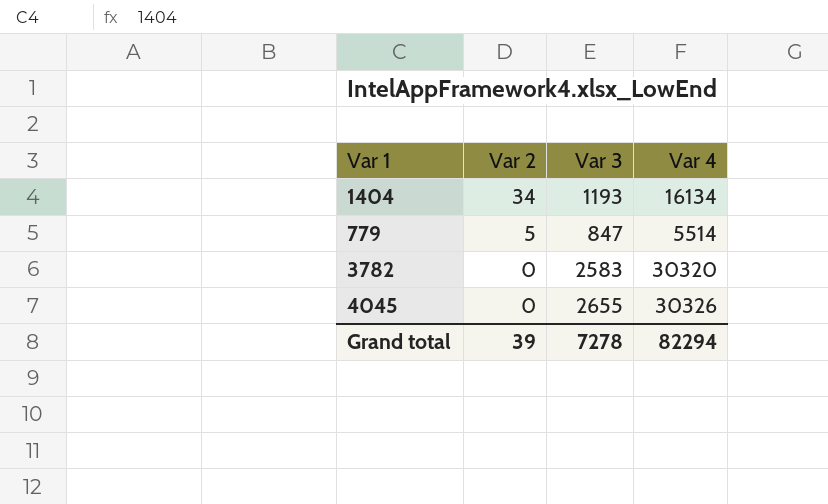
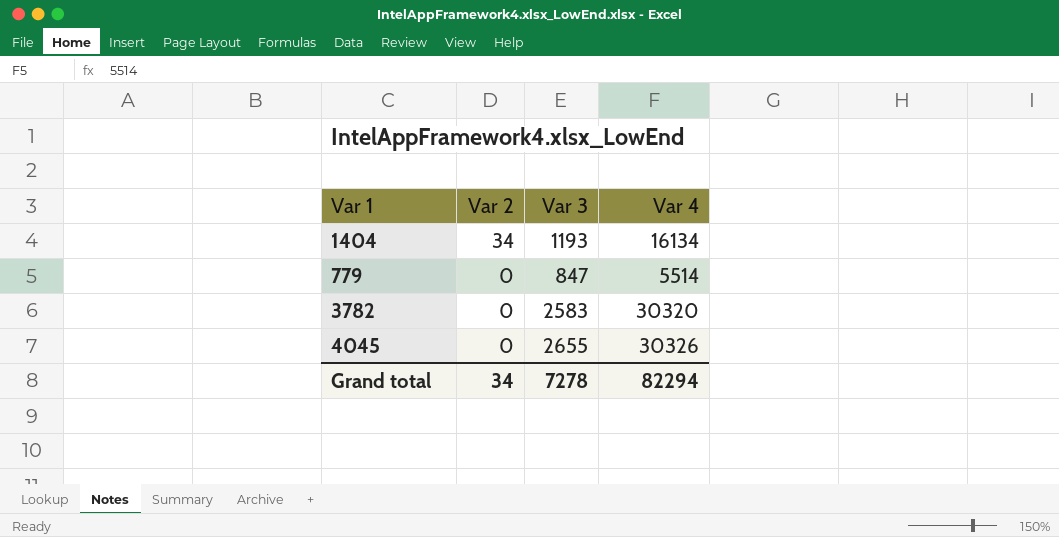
779 | Var 2: 5 -> 0
Grand total | Var 2: 39 -> 34

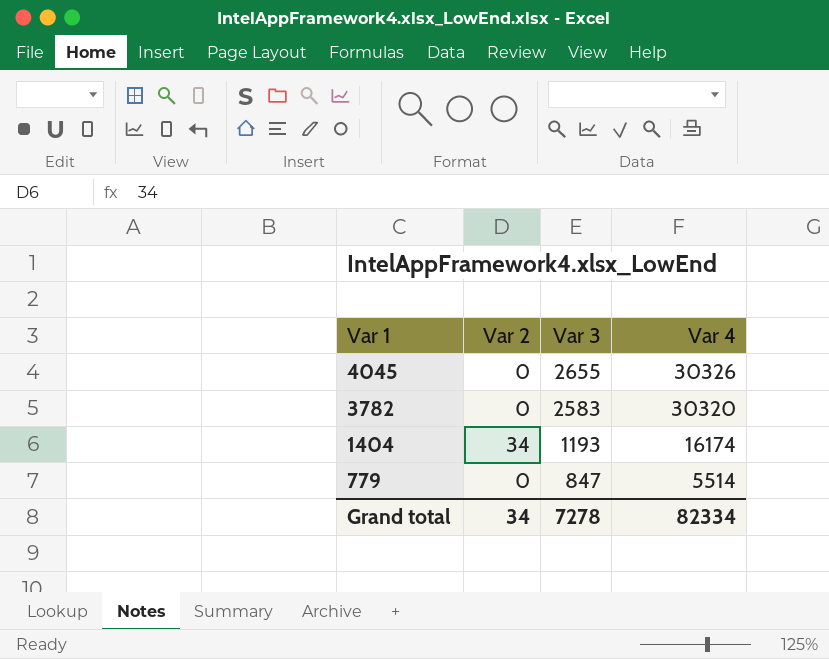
row order: Var 2 descending -> Var 1 descending
1404 | Var 4: 16134 -> 16174
Grand total | Var 4: 82294 -> 82334

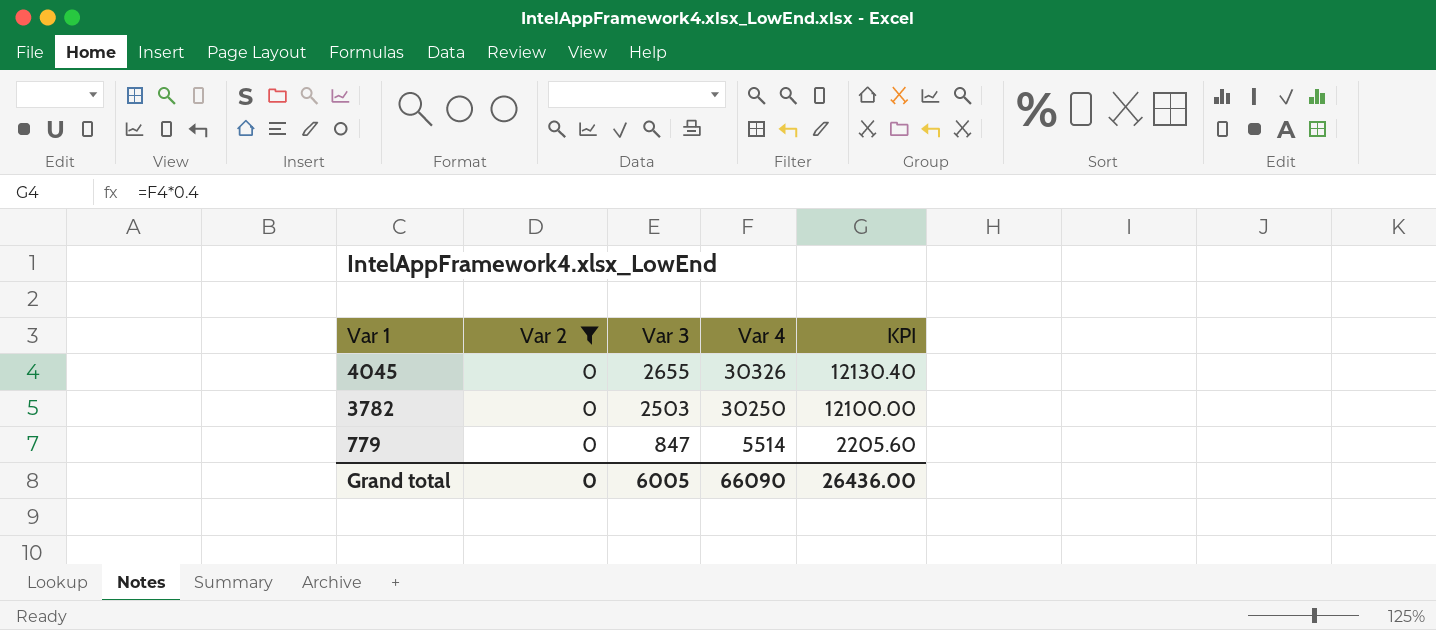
filter: none -> Var 2 = 0
column KPI | formula: none -> [Var 4] * 0.4
3782 | Var 3: 2583 -> 2503
3782 | Var 4: 30320 -> 30250
Grand total | Var 2: 34 -> 0
Grand total | Var 3: 7278 -> 6005
Grand total | Var 4: 82334 -> 66090

